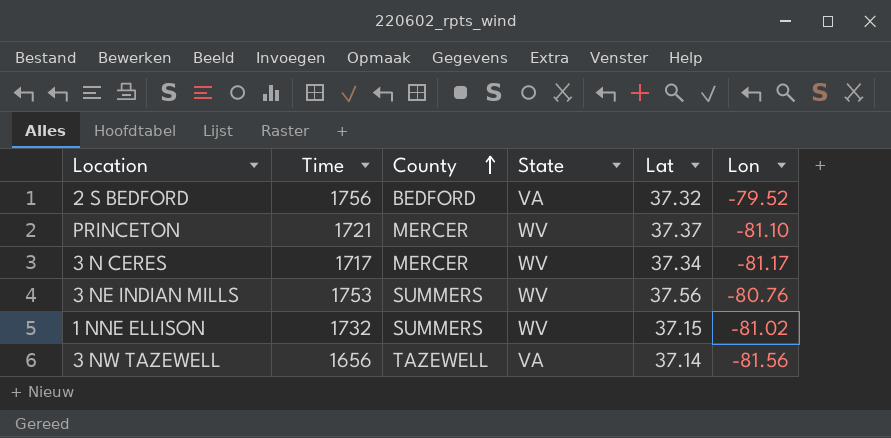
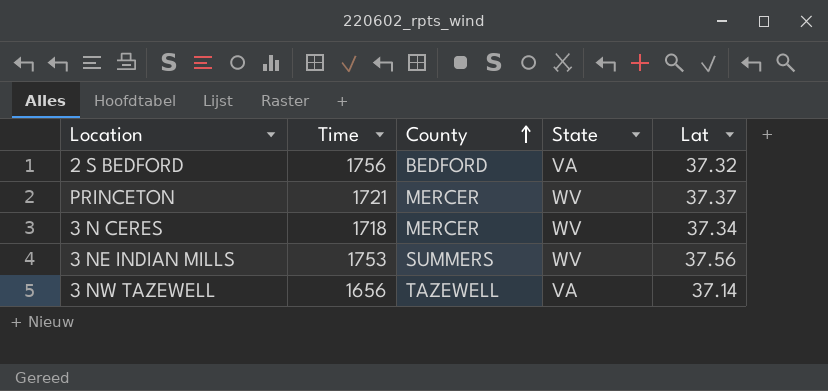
column Lon | position: 6 -> none
row 1 NNE ELLISON: 1732 | SUMMERS | WV | 37.15 | -81.02 -> none
3 N CERES | Time: 1717 -> 1718

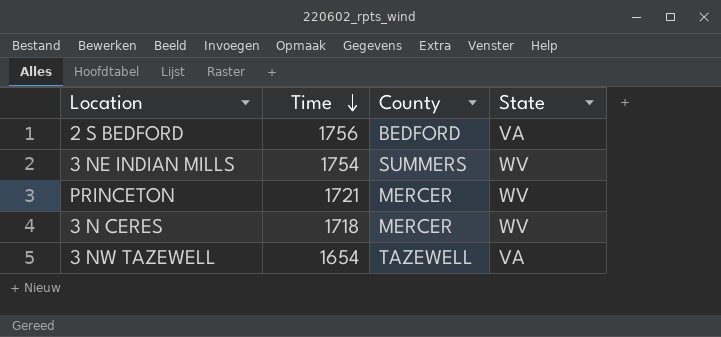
row order: County ascending -> Time descending
column Lat | position: 5 -> none
3 NE INDIAN MILLS | Time: 1753 -> 1754
3 NW TAZEWELL | Time: 1656 -> 1654

